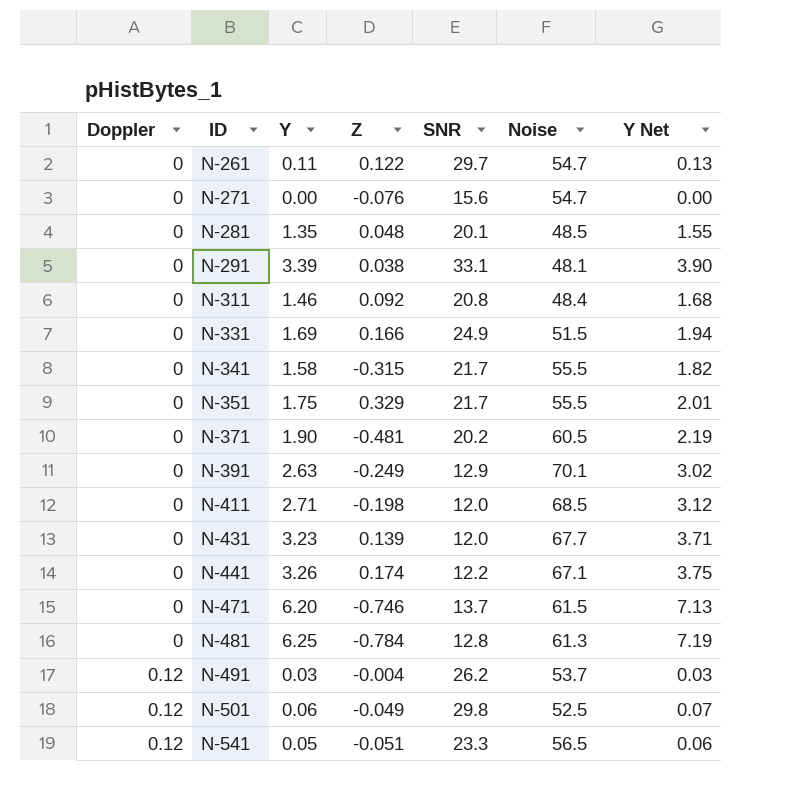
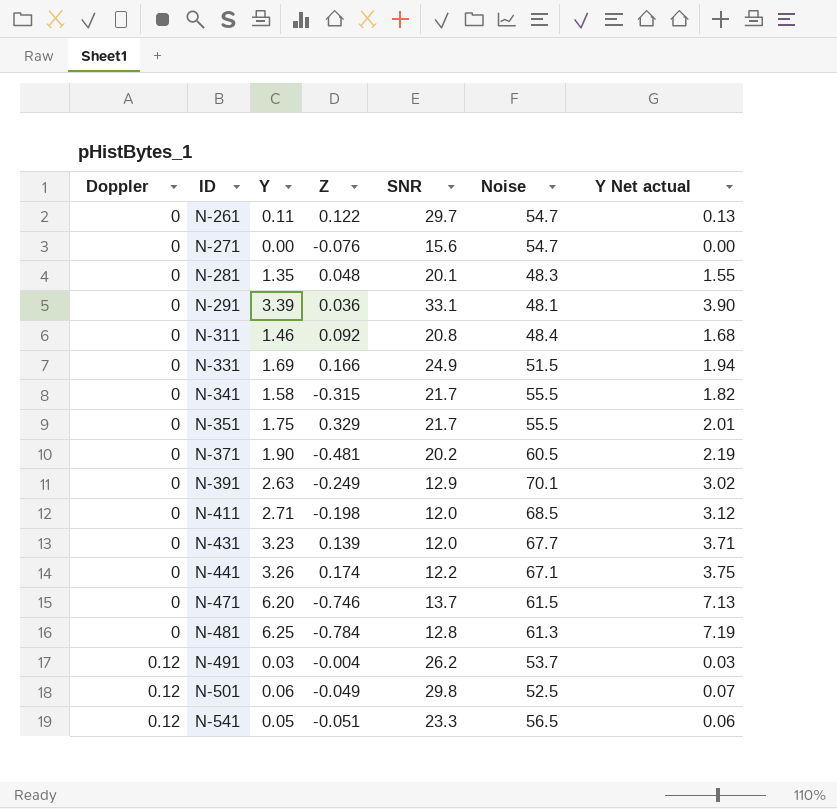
column name: Y Net -> Y Net actual
N-281 | Noise: 48.5 -> 48.3
N-291 | Z: 0.038 -> 0.036

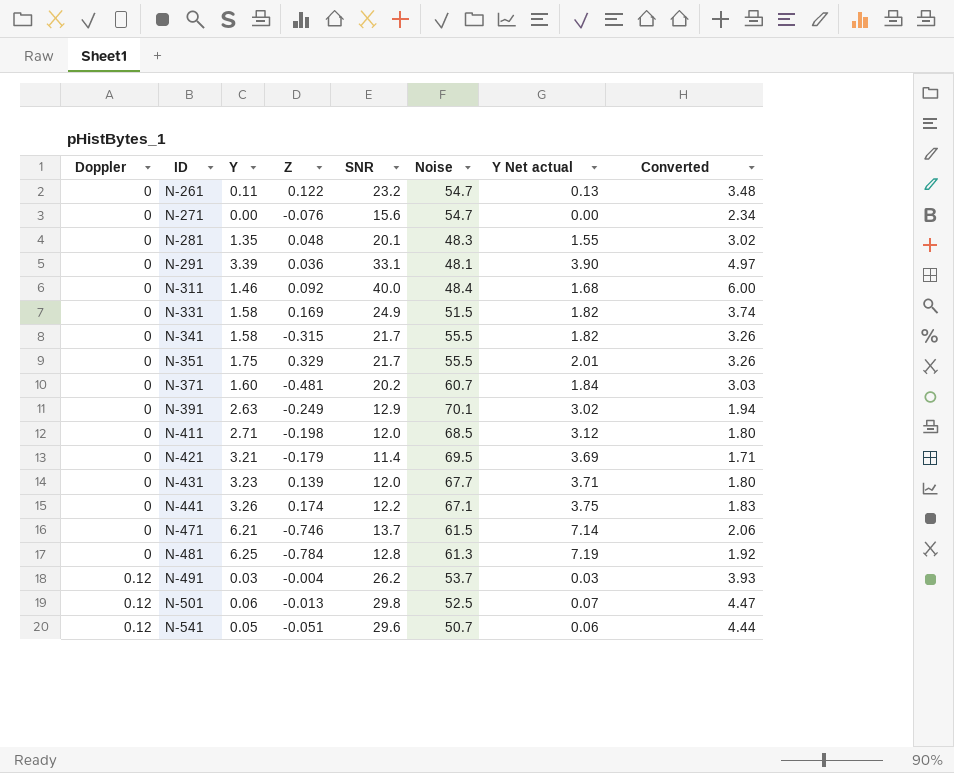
column Converted | formula: none -> [SNR] * 0.15
N-261 | SNR: 29.7 -> 23.2
N-311 | SNR: 20.8 -> 40.0
N-331 | Y: 1.69 -> 1.58
N-331 | Z: 0.166 -> 0.169
N-331 | Y Net actual: 1.94 -> 1.82
N-371 | Y: 1.90 -> 1.60
N-371 | Noise: 60.5 -> 60.7
N-371 | Y Net actual: 2.19 -> 1.84
row N-421: none -> 0 | 3.21 | -0.179 | 11.4 | 69.5 | 3.69 | 1.71
N-471 | Y: 6.20 -> 6.21
N-471 | Y Net actual: 7.13 -> 7.14
N-501 | Z: -0.049 -> -0.013
N-541 | SNR: 23.3 -> 29.6
N-541 | Noise: 56.5 -> 50.7

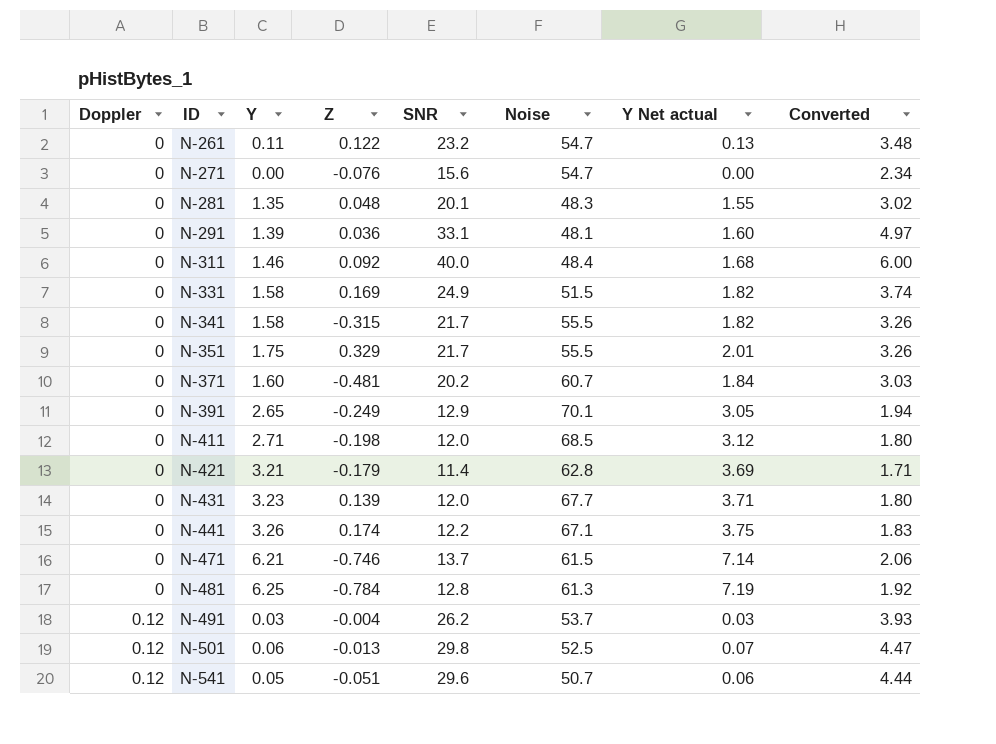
N-291 | Y: 3.39 -> 1.39
N-291 | Y Net actual: 3.90 -> 1.60
N-391 | Y: 2.63 -> 2.65
N-391 | Y Net actual: 3.02 -> 3.05
N-421 | Noise: 69.5 -> 62.8

